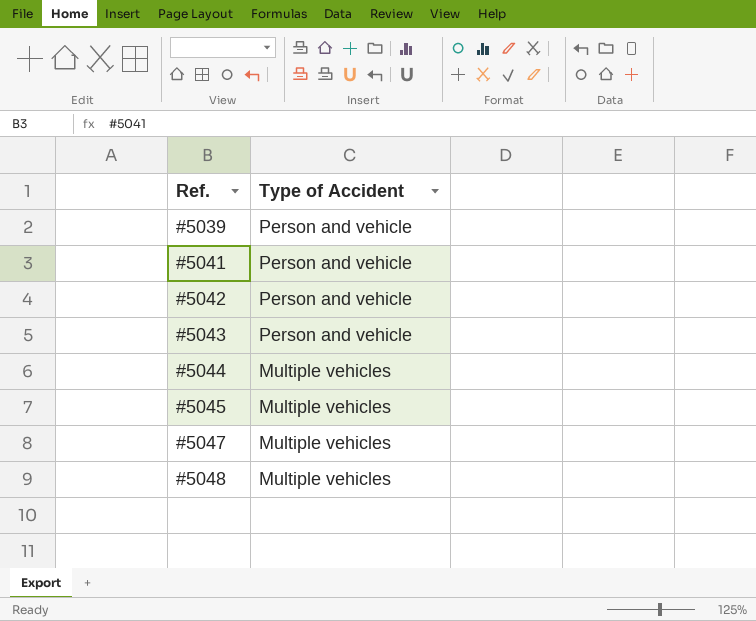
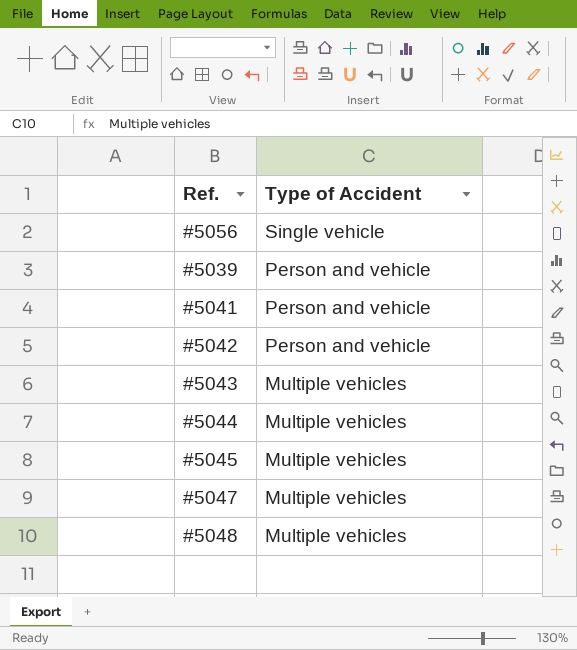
row #5056: none -> Single vehicle
#5043 | Type of Accident: Person and vehicle -> Multiple vehicles

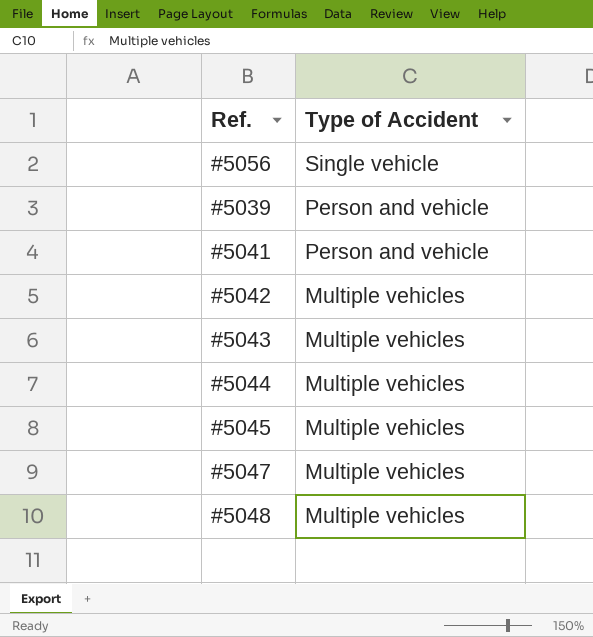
#5042 | Type of Accident: Person and vehicle -> Multiple vehicles

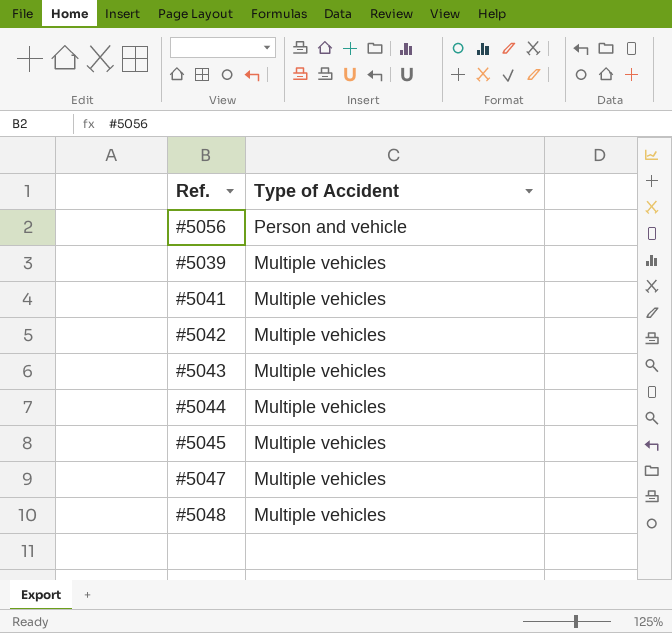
#5056 | Type of Accident: Single vehicle -> Person and vehicle
#5039 | Type of Accident: Person and vehicle -> Multiple vehicles
#5041 | Type of Accident: Person and vehicle -> Multiple vehicles

